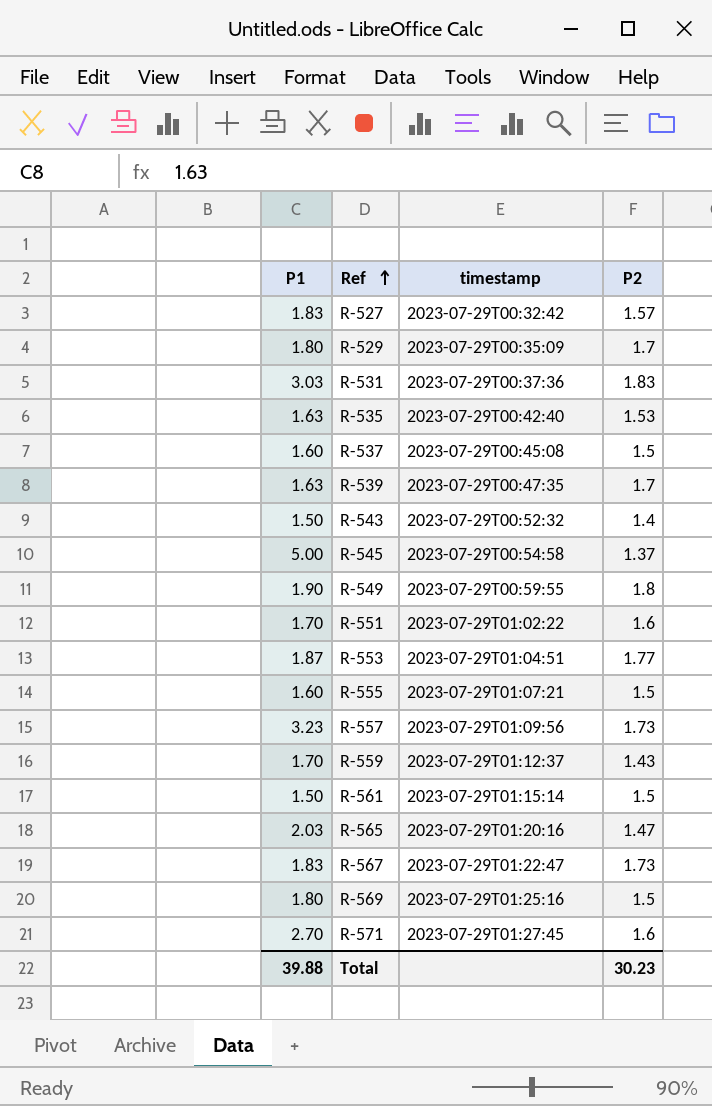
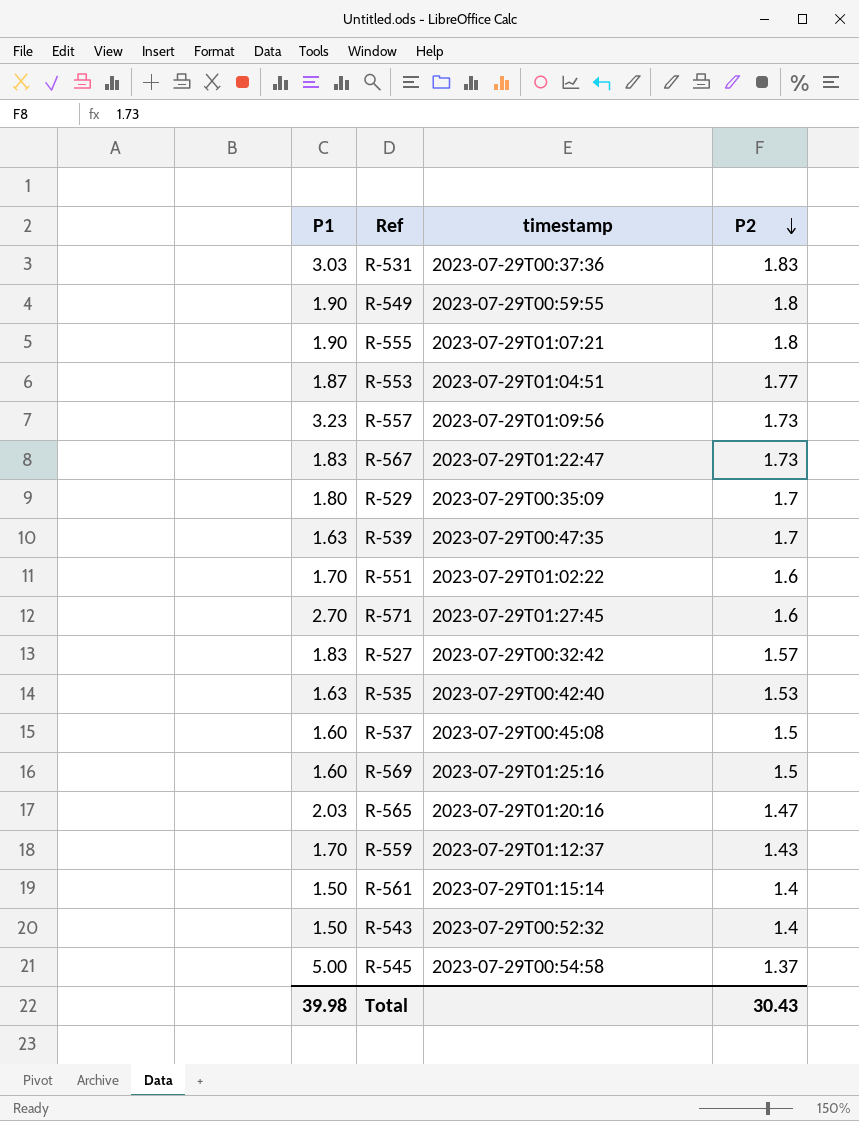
row order: Ref ascending -> P2 descending
R-555 | P1: 1.60 -> 1.90
R-555 | P2: 1.5 -> 1.8
R-569 | P1: 1.80 -> 1.60
R-561 | P2: 1.5 -> 1.4
Total | P1: 39.88 -> 39.98
Total | P2: 30.23 -> 30.43

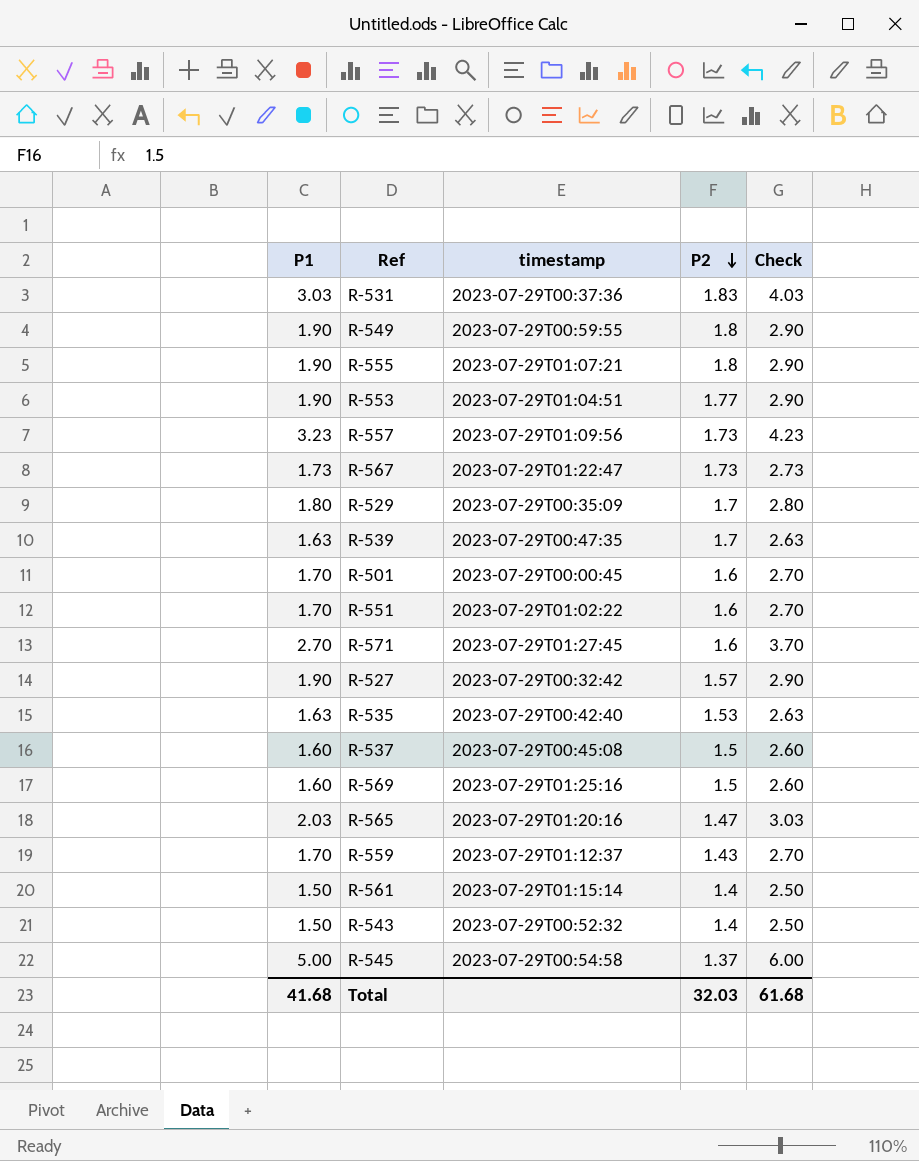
column Check | formula: none -> [P1] + 1
R-553 | P1: 1.87 -> 1.90
R-567 | P1: 1.83 -> 1.73
row R-501: none -> 1.70 | 2023-07-29T00:00:45 | 1.6 | 2.70
R-527 | P1: 1.83 -> 1.90
Total | P1: 39.98 -> 41.68
Total | P2: 30.43 -> 32.03

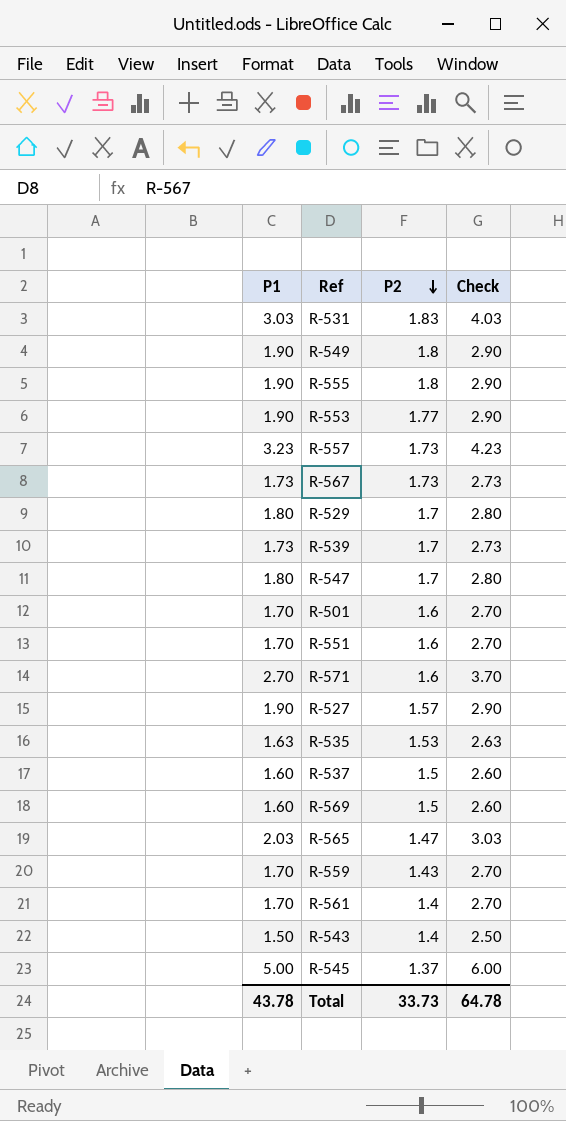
column timestamp | position: 3 -> none
R-539 | P1: 1.63 -> 1.73
R-539 | Check: 2.63 -> 2.73
row R-547: none -> 1.80 | 1.7 | 2.80
R-561 | P1: 1.50 -> 1.70
R-561 | Check: 2.50 -> 2.70
Total | P1: 41.68 -> 43.78
Total | P2: 32.03 -> 33.73
Total | Check: 61.68 -> 64.78

